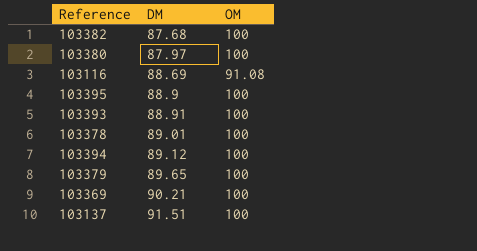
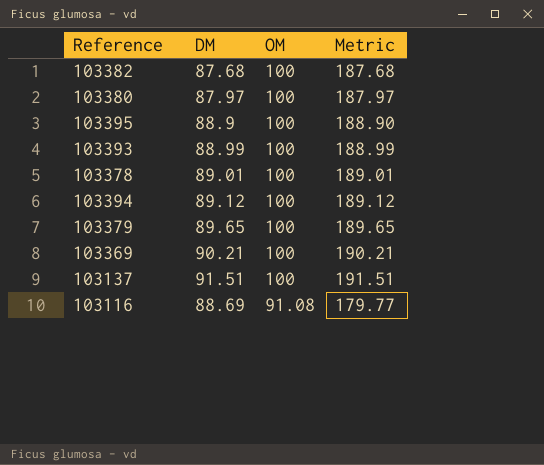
row order: DM ascending -> OM descending
column Metric | formula: none -> [DM] + [OM]
103393 | DM: 88.91 -> 88.99

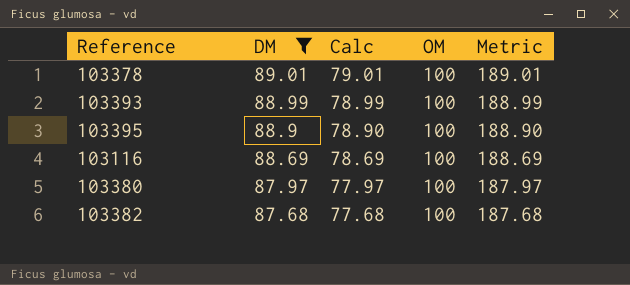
filter: none -> DM <= 89.01
row order: OM descending -> DM descending
column Calc | formula: none -> [DM] - 10
103116 | OM: 91.08 -> 100
103116 | Metric: 179.77 -> 188.69

